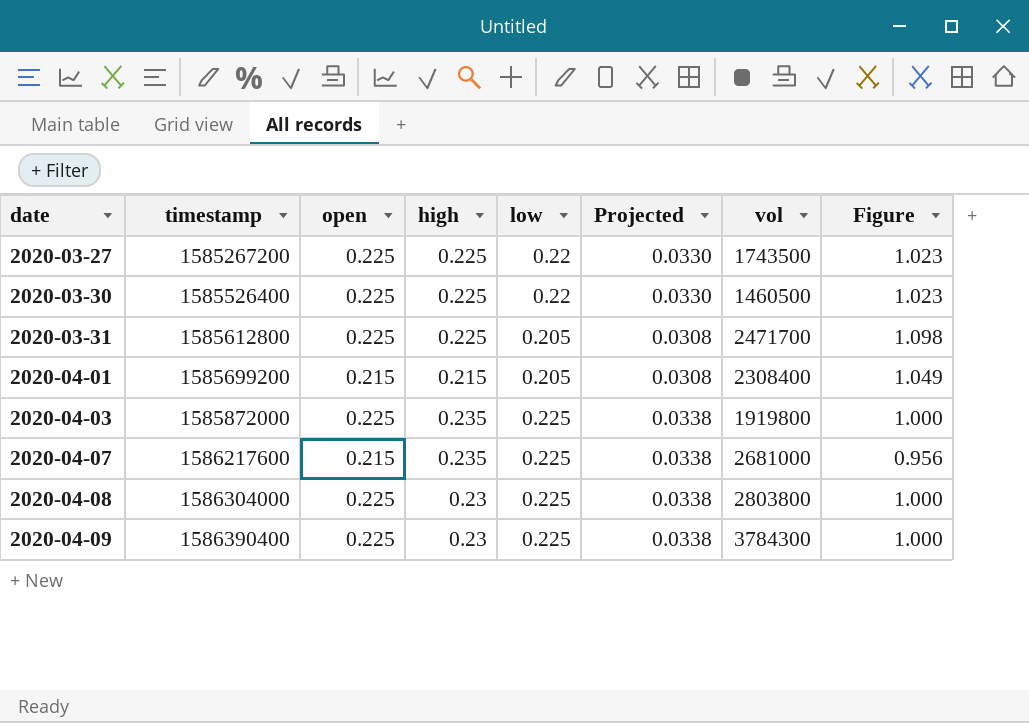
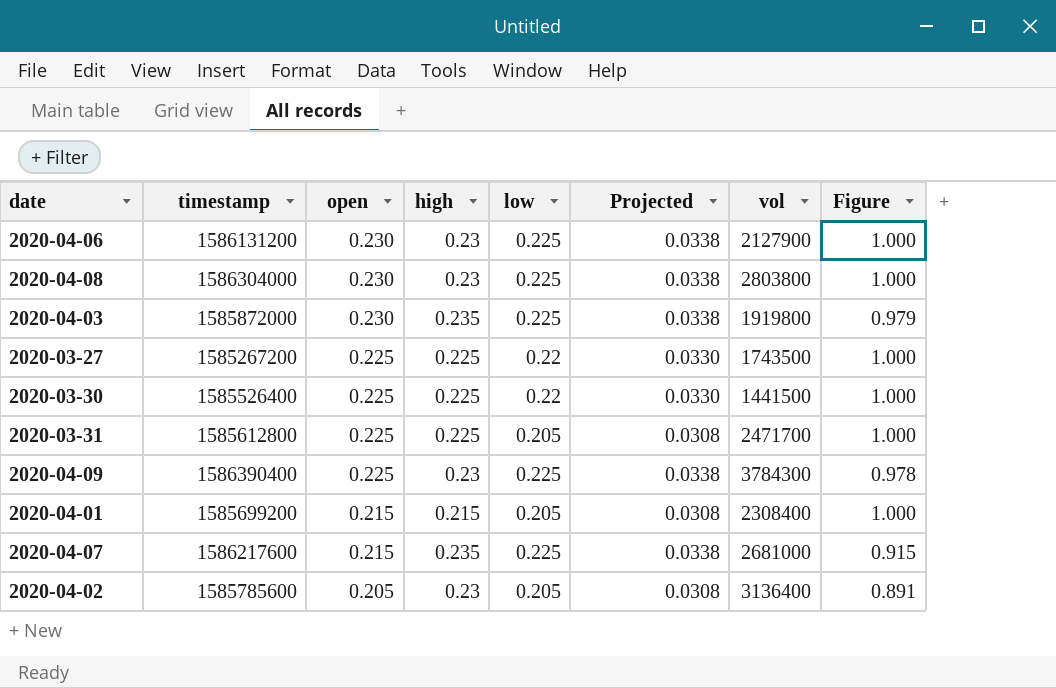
row order: date ascending -> open descending
column Figure | formula: [open] / [low] -> [open] / [high]
row 2020-04-06: none -> 1586131200 | 0.230 | 0.23 | 0.225 | 0.0338 | 2127900 | 1.000
2020-04-08 | open: 0.225 -> 0.230
2020-04-03 | open: 0.225 -> 0.230
2020-03-30 | vol: 1460500 -> 1441500
row 2020-04-02: none -> 1585785600 | 0.205 | 0.23 | 0.205 | 0.0308 | 3136400 | 0.891

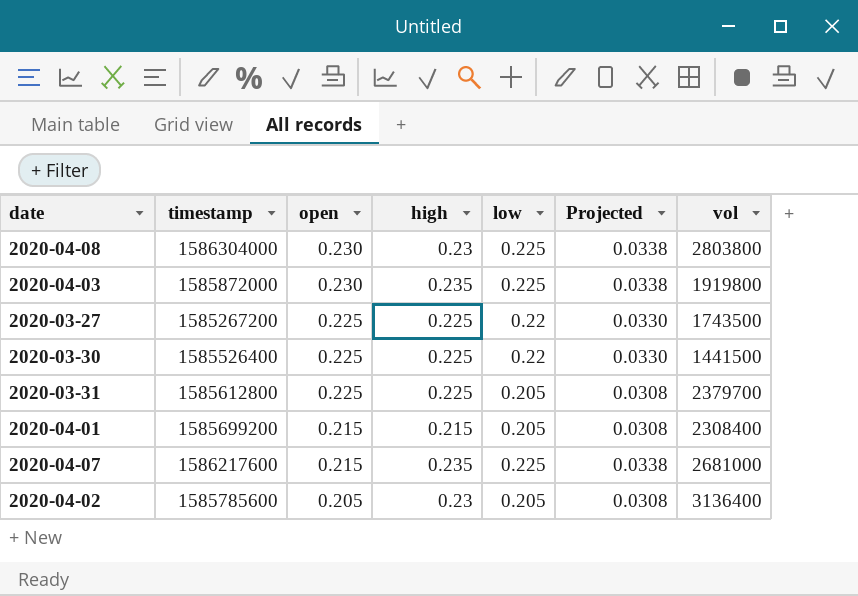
column Figure | formula: [open] / [high] -> none
row 2020-04-06: 1586131200 | 0.230 | 0.23 | 0.225 | 0.0338 | 2127900 | 1.000 -> none
row 2020-04-09: 1586390400 | 0.225 | 0.23 | 0.225 | 0.0338 | 3784300 | 0.978 -> none
2020-03-31 | vol: 2471700 -> 2379700

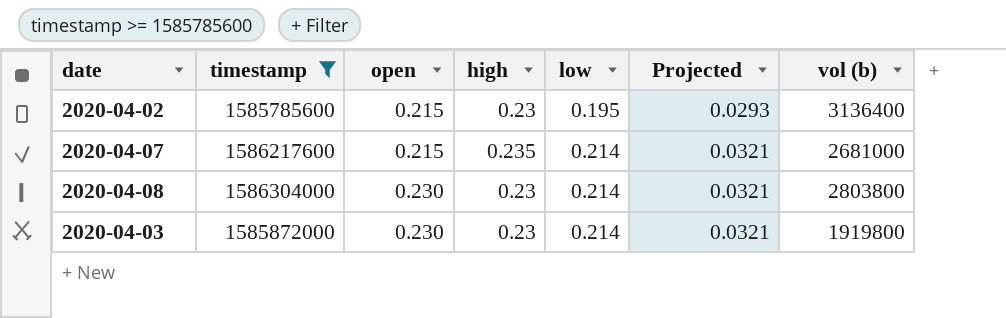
filter: none -> timestamp >= 1585785600
row order: open descending -> open ascending
column name: vol -> vol (b)
2020-04-02 | open: 0.205 -> 0.215
2020-04-02 | low: 0.205 -> 0.195
2020-04-02 | Projected: 0.0308 -> 0.0293
2020-04-07 | low: 0.225 -> 0.214
2020-04-07 | Projected: 0.0338 -> 0.0321
2020-04-08 | low: 0.225 -> 0.214
2020-04-08 | Projected: 0.0338 -> 0.0321
2020-04-03 | high: 0.235 -> 0.23
2020-04-03 | low: 0.225 -> 0.214
2020-04-03 | Projected: 0.0338 -> 0.0321

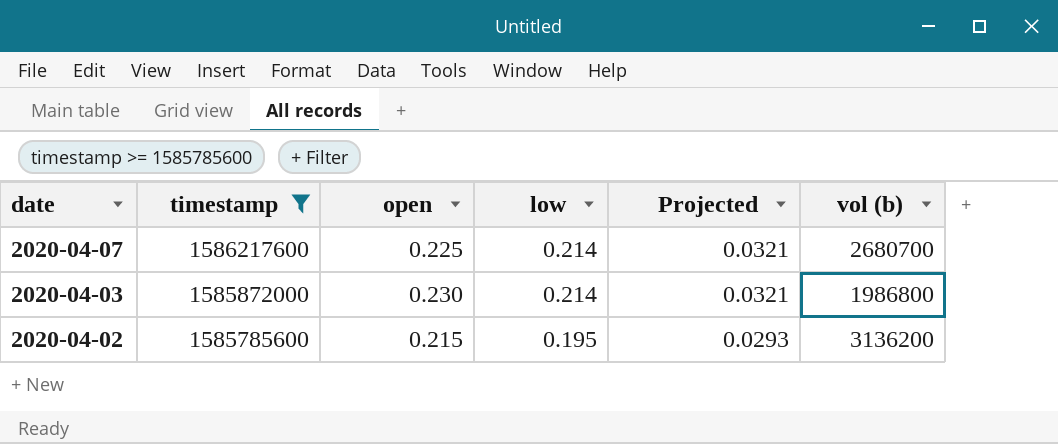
row order: open ascending -> date descending
column high | position: 4 -> none
row 2020-04-08: 1586304000 | 0.230 | 0.23 | 0.214 | 0.0321 | 2803800 -> none
2020-04-07 | open: 0.215 -> 0.225
2020-04-07 | vol (b): 2681000 -> 2680700
2020-04-03 | vol (b): 1919800 -> 1986800
2020-04-02 | vol (b): 3136400 -> 3136200

